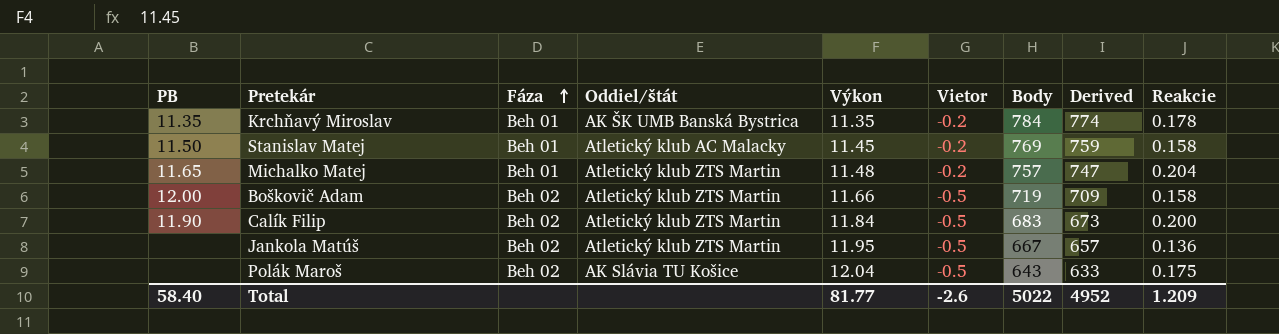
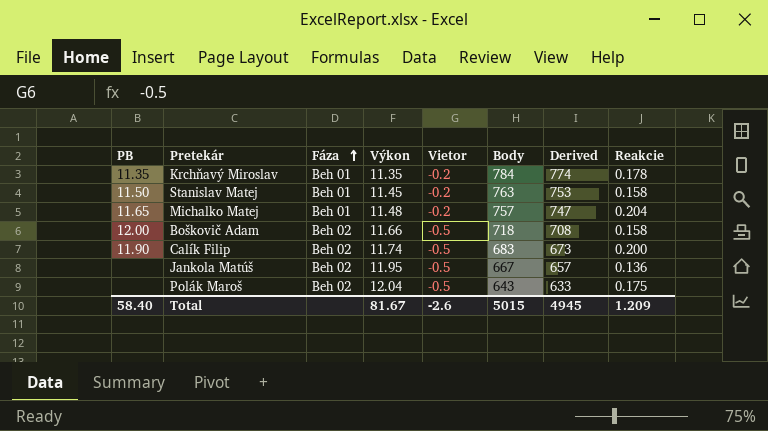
column Oddiel/štát | position: 4 -> none
Stanislav Matej | Body: 769 -> 763
Stanislav Matej | Derived: 759 -> 753
Boškovič Adam | Body: 719 -> 718
Boškovič Adam | Derived: 709 -> 708
Calík Filip | Výkon: 11.84 -> 11.74
Total | Výkon: 81.77 -> 81.67
Total | Body: 5022 -> 5015
Total | Derived: 4952 -> 4945

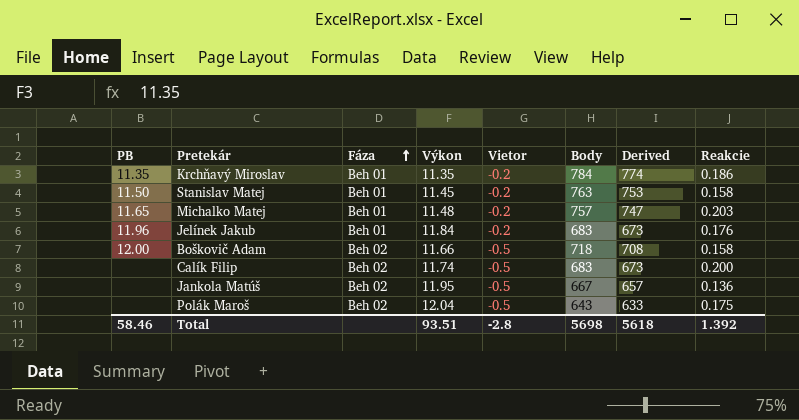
Krchňavý Miroslav | Reakcie: 0.178 -> 0.186
Michalko Matej | Reakcie: 0.204 -> 0.203
row Jelínek Jakub: none -> 11.96 | Beh 01 | 11.84 | -0.2 | 683 | 673 | 0.176
Calík Filip | PB: 11.90 -> none
Total | PB: 58.40 -> 58.46
Total | Výkon: 81.67 -> 93.51
Total | Vietor: -2.6 -> -2.8
Total | Body: 5015 -> 5698
Total | Derived: 4945 -> 5618
Total | Reakcie: 1.209 -> 1.392

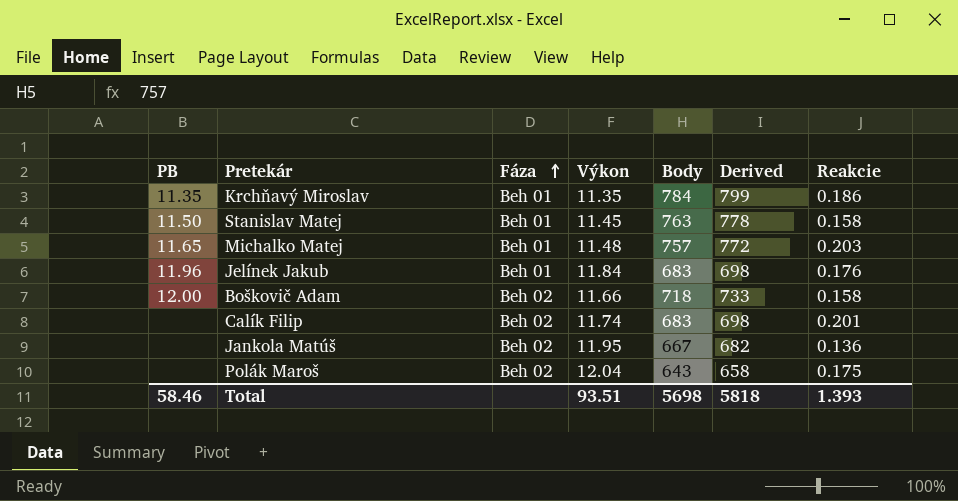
column Vietor | position: 5 -> none
column Derived | formula: [Body] - 10 -> [Body] + 15
Calík Filip | Reakcie: 0.200 -> 0.201
Total | Derived: 5618 -> 5818
Total | Reakcie: 1.392 -> 1.393

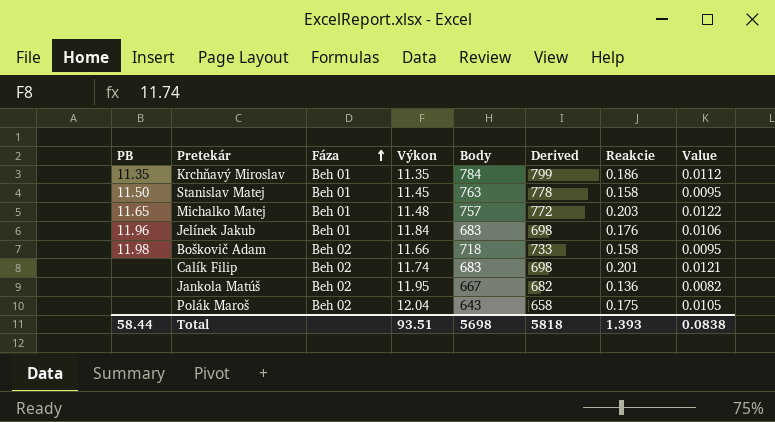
column Value | formula: none -> [Reakcie] * 0.06
Boškovič Adam | PB: 12.00 -> 11.98
Total | PB: 58.46 -> 58.44

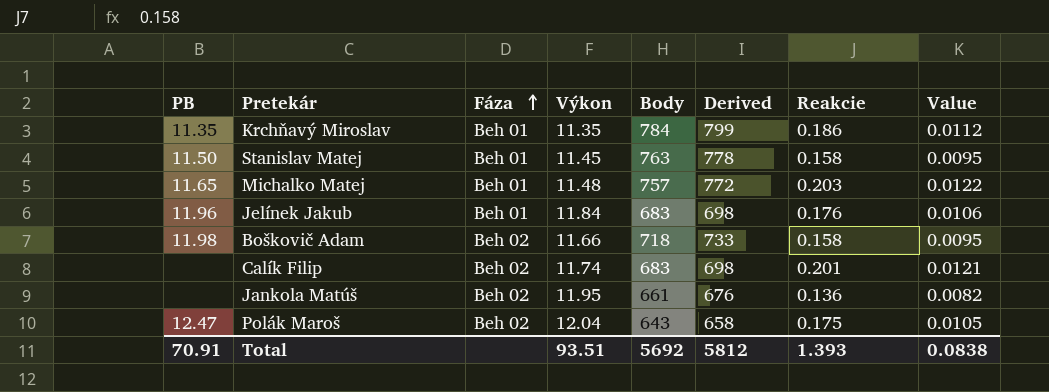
Jankola Matúš | Body: 667 -> 661
Jankola Matúš | Derived: 682 -> 676
Polák Maroš | PB: none -> 12.47
Total | PB: 58.44 -> 70.91
Total | Body: 5698 -> 5692
Total | Derived: 5818 -> 5812

